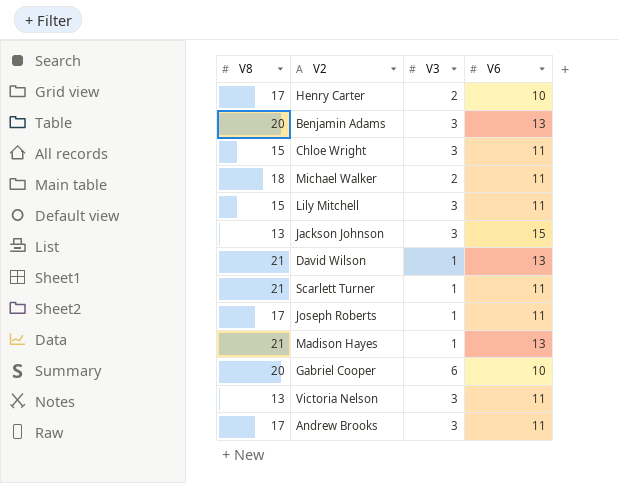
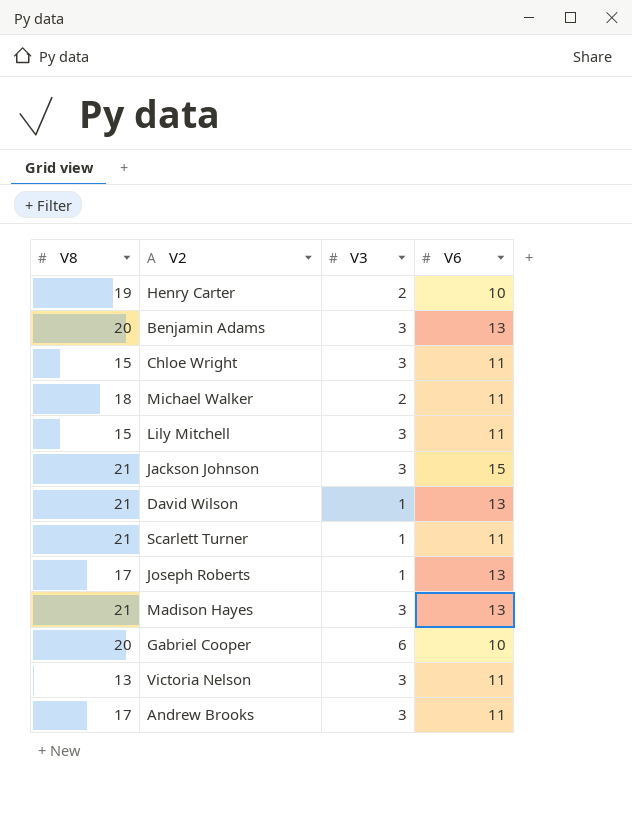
Henry Carter | V8: 17 -> 19
Jackson Johnson | V8: 13 -> 21
Joseph Roberts | V6: 11 -> 13
Madison Hayes | V3: 1 -> 3

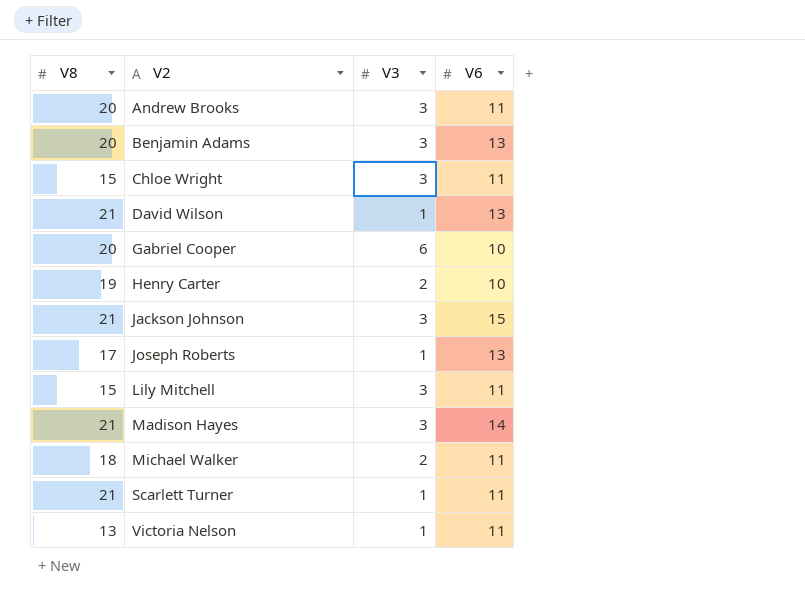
row order: none -> V2 ascending
Andrew Brooks | V8: 17 -> 20
Madison Hayes | V6: 13 -> 14
Victoria Nelson | V3: 3 -> 1

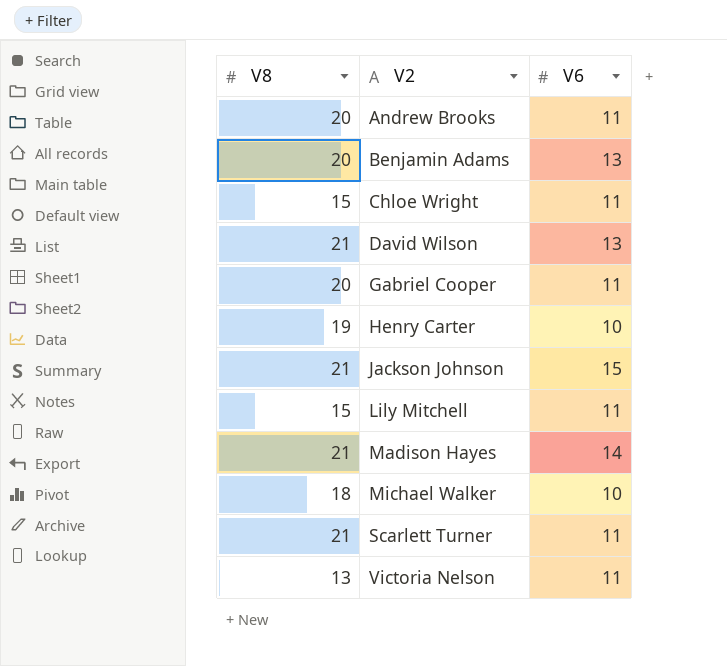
column V3 | position: 3 -> none
row Joseph Roberts: 17 | 1 | 13 -> none
Gabriel Cooper | V6: 10 -> 11
Michael Walker | V6: 11 -> 10

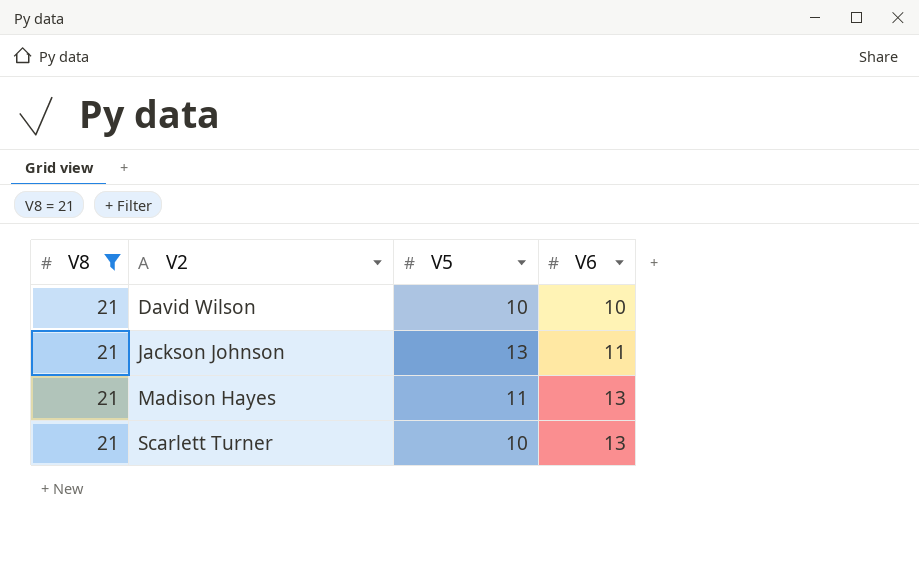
filter: none -> V8 = 21
column V5 | position: none -> 3
David Wilson | V6: 13 -> 10
Jackson Johnson | V6: 15 -> 11
Madison Hayes | V6: 14 -> 13
Scarlett Turner | V6: 11 -> 13

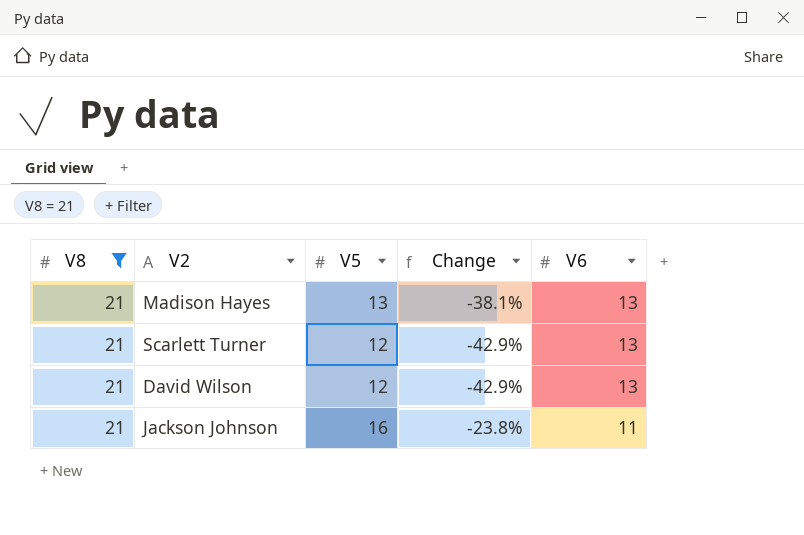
row order: V2 ascending -> V6 descending
column Change | formula: none -> ([V5] - [V8]) / [V8]
Madison Hayes | V5: 11 -> 13
Scarlett Turner | V5: 10 -> 12
David Wilson | V5: 10 -> 12
David Wilson | V6: 10 -> 13
Jackson Johnson | V5: 13 -> 16

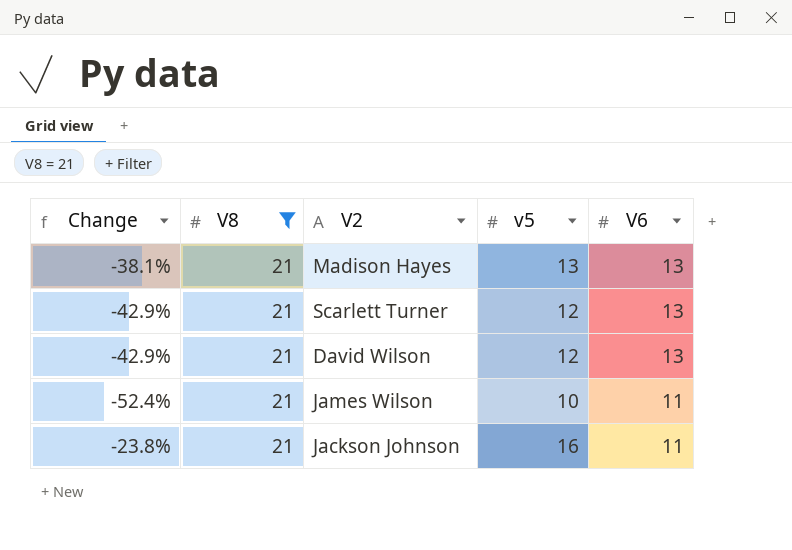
column Change | position: 4 -> 1
column name: V5 -> v5
row James Wilson: none -> -52.4% | 21 | 10 | 11

